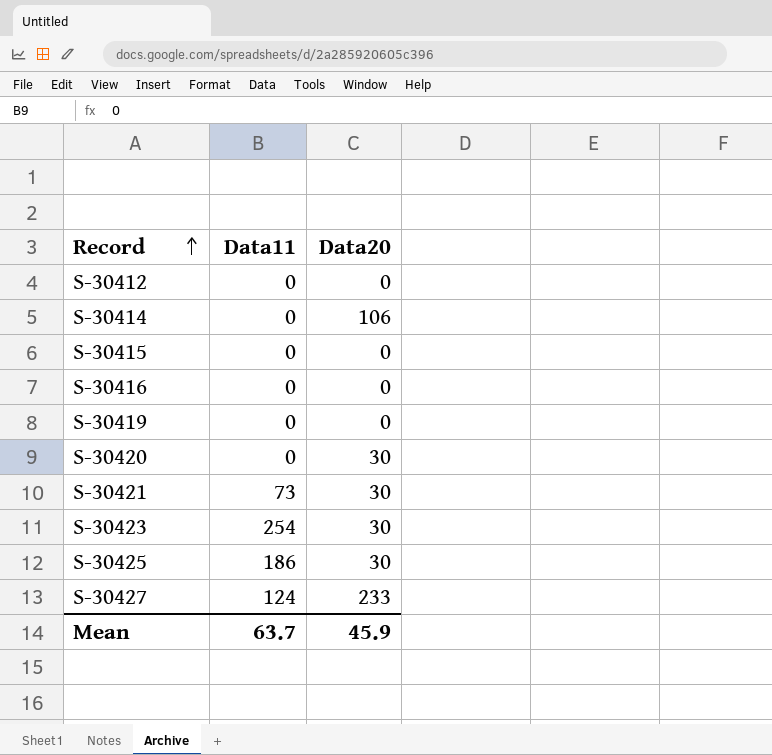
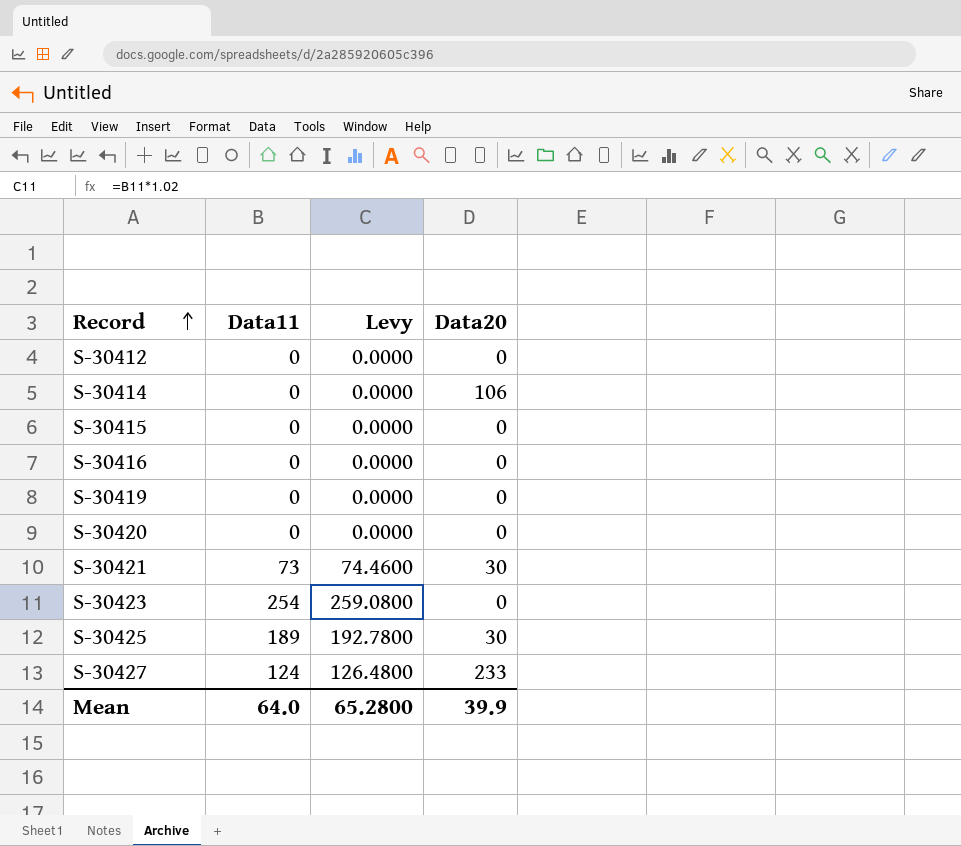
column Levy | formula: none -> [Data11] * 1.02
S-30420 | Data20: 30 -> 0
S-30423 | Data20: 30 -> 0
S-30425 | Data11: 186 -> 189
Mean | Data11: 63.7 -> 64.0
Mean | Data20: 45.9 -> 39.9

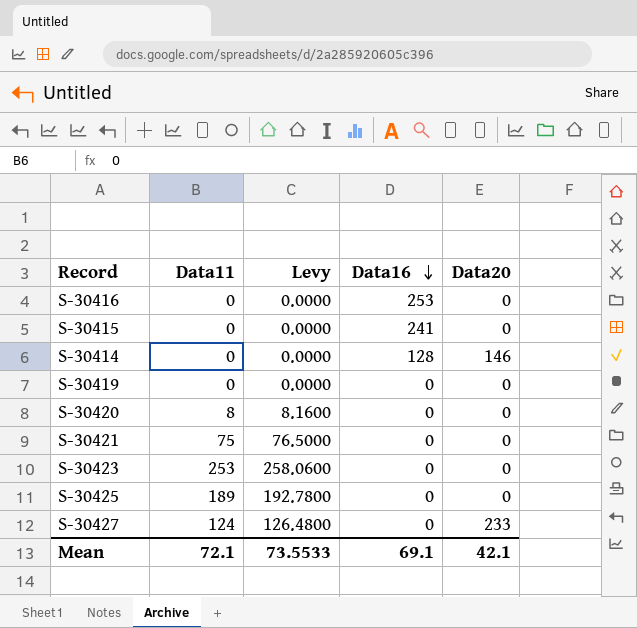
row order: Record ascending -> Data16 descending
column Data16 | position: none -> 4
row S-30412: 0 | 0.0000 | 0 -> none
S-30414 | Data20: 106 -> 146
S-30420 | Data11: 0 -> 8
S-30420 | Levy: 0.0000 -> 8.1600
S-30421 | Data11: 73 -> 75
S-30421 | Levy: 74.4600 -> 76.5000
S-30421 | Data20: 30 -> 0
S-30423 | Data11: 254 -> 253
S-30423 | Levy: 259.0800 -> 258.0600
S-30425 | Data20: 30 -> 0
Mean | Data11: 64.0 -> 72.1
Mean | Levy: 65.2800 -> 73.5533
Mean | Data20: 39.9 -> 42.1

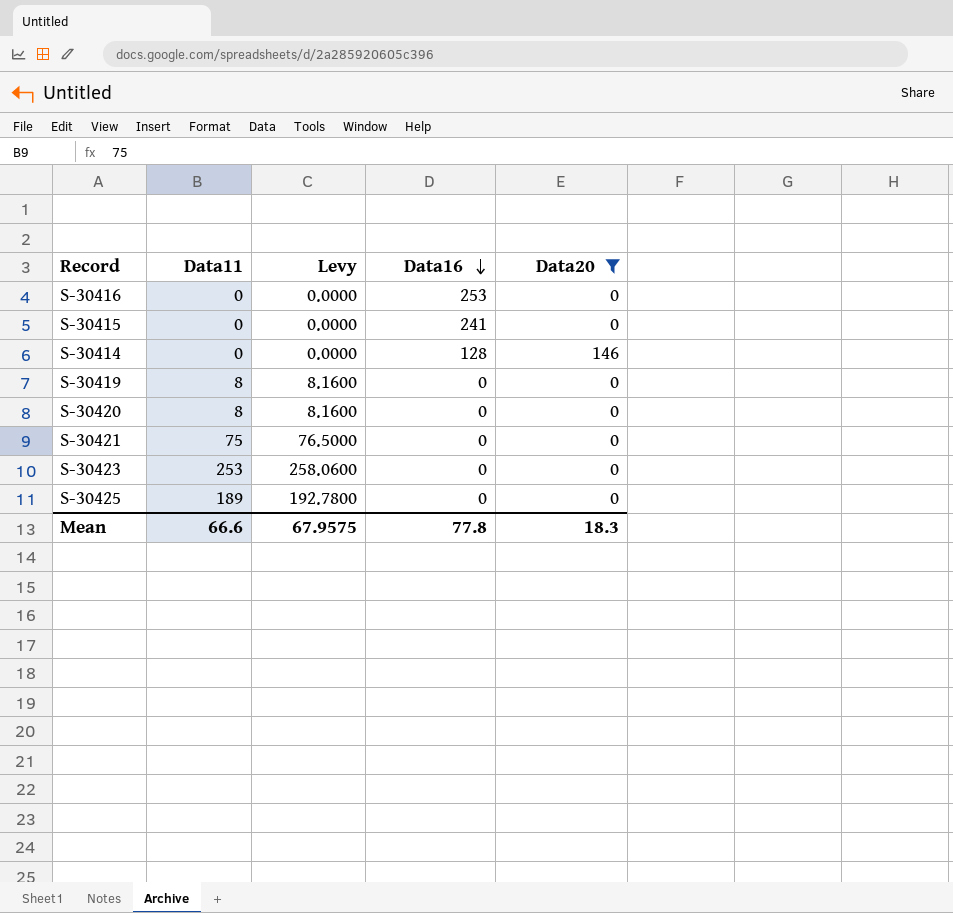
filter: none -> Data20 != 233
S-30419 | Data11: 0 -> 8
S-30419 | Levy: 0.0000 -> 8.1600
Mean | Data11: 72.1 -> 66.6
Mean | Levy: 73.5533 -> 67.9575
Mean | Data16: 69.1 -> 77.8
Mean | Data20: 42.1 -> 18.3

